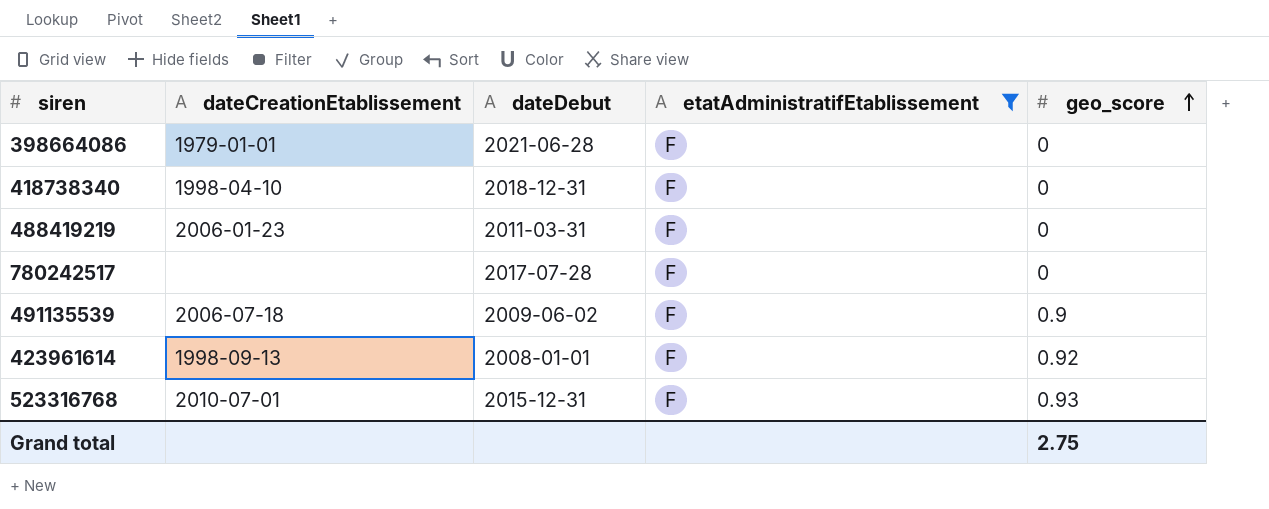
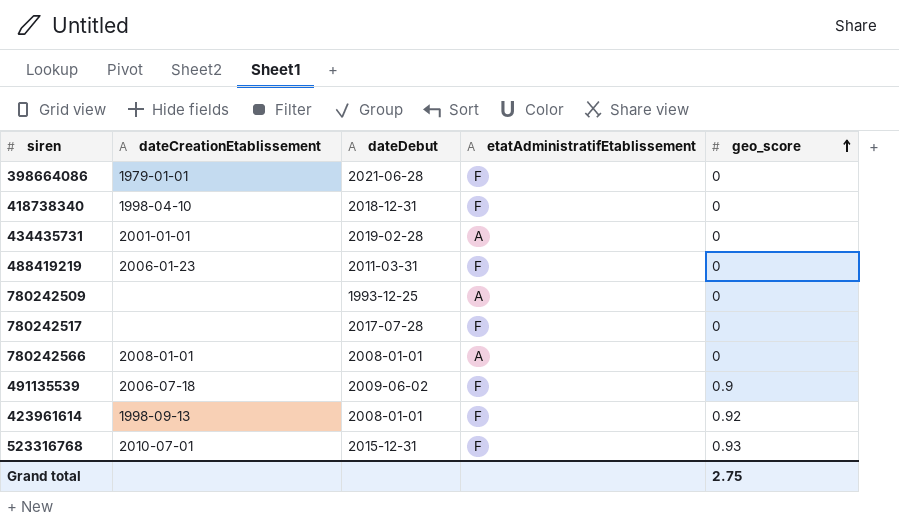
filter: etatAdministratifEtablissement = F -> none

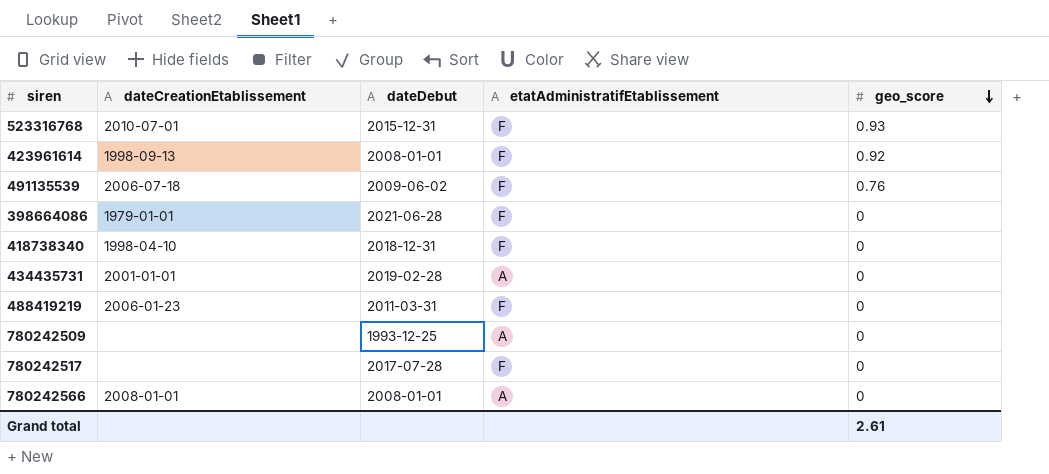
row order: geo_score ascending -> geo_score descending
491135539 | geo_score: 0.9 -> 0.76
Grand total | geo_score: 2.75 -> 2.61

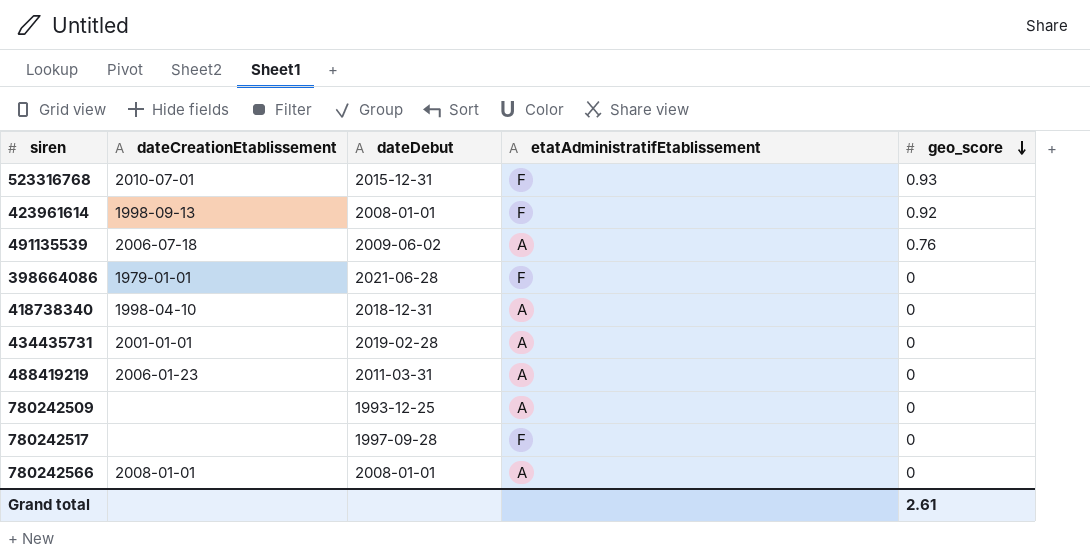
491135539 | etatAdministratifEtablissement: F -> A
418738340 | etatAdministratifEtablissement: F -> A
488419219 | etatAdministratifEtablissement: F -> A
780242517 | dateDebut: 2017-07-28 -> 1997-09-28

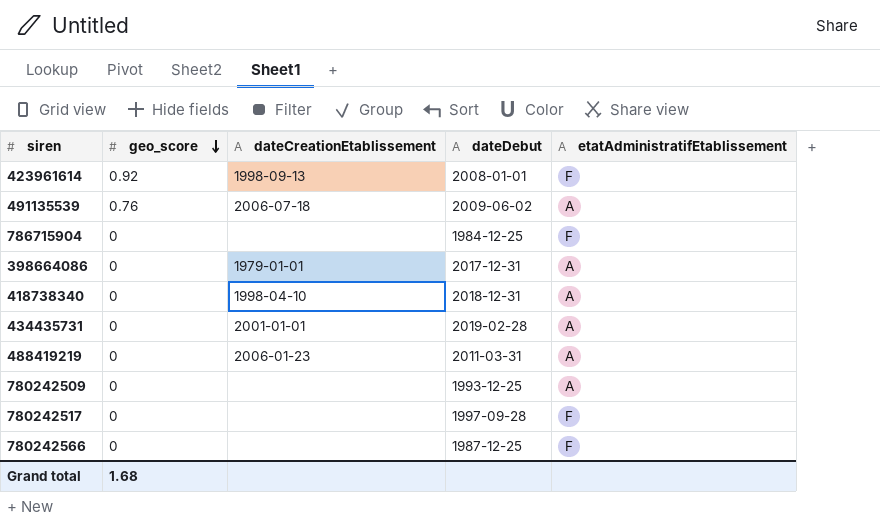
column geo_score | position: 5 -> 2
row 523316768: 2010-07-01 | 2015-12-31 | F | 0.93 -> none
row 786715904: none -> 0 | none | 1984-12-25 | F
398664086 | dateDebut: 2021-06-28 -> 2017-12-31
398664086 | etatAdministratifEtablissement: F -> A
780242566 | dateCreationEtablissement: 2008-01-01 -> none
780242566 | dateDebut: 2008-01-01 -> 1987-12-25
780242566 | etatAdministratifEtablissement: A -> F
Grand total | geo_score: 2.61 -> 1.68

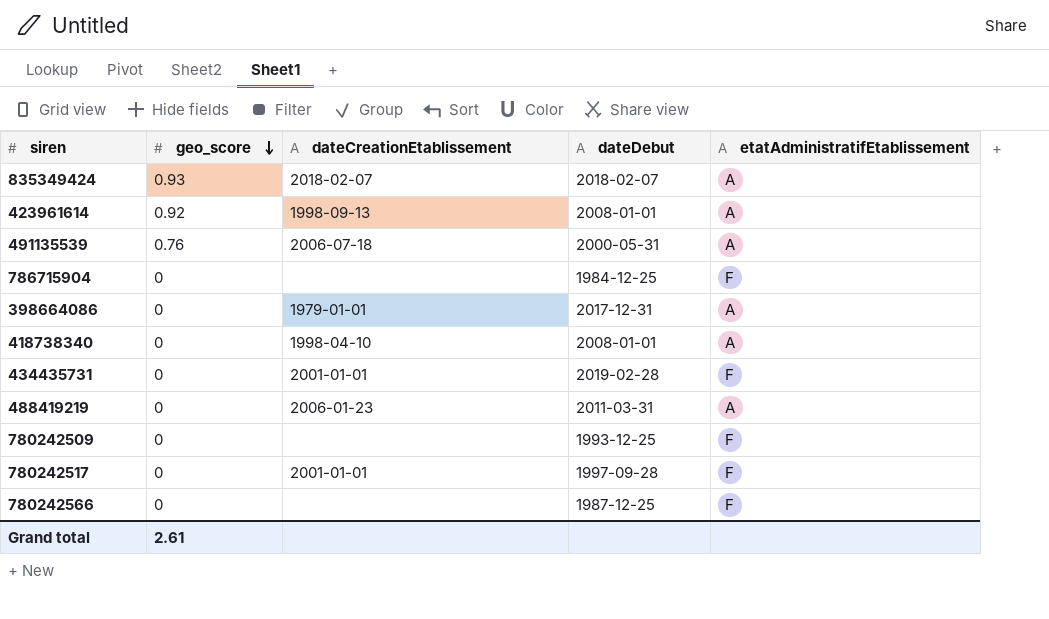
row 835349424: none -> 0.93 | 2018-02-07 | 2018-02-07 | A
423961614 | etatAdministratifEtablissement: F -> A
491135539 | dateDebut: 2009-06-02 -> 2000-05-31
418738340 | dateDebut: 2018-12-31 -> 2008-01-01
434435731 | etatAdministratifEtablissement: A -> F
780242509 | etatAdministratifEtablissement: A -> F
780242517 | dateCreationEtablissement: none -> 2001-01-01
Grand total | geo_score: 1.68 -> 2.61

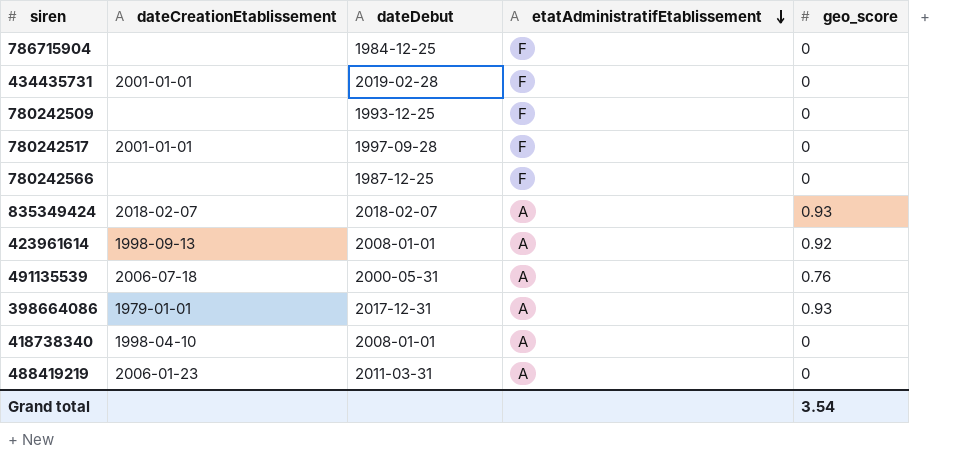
row order: geo_score descending -> etatAdministratifEtablissement descending
column geo_score | position: 2 -> 5
398664086 | geo_score: 0 -> 0.93
Grand total | geo_score: 2.61 -> 3.54

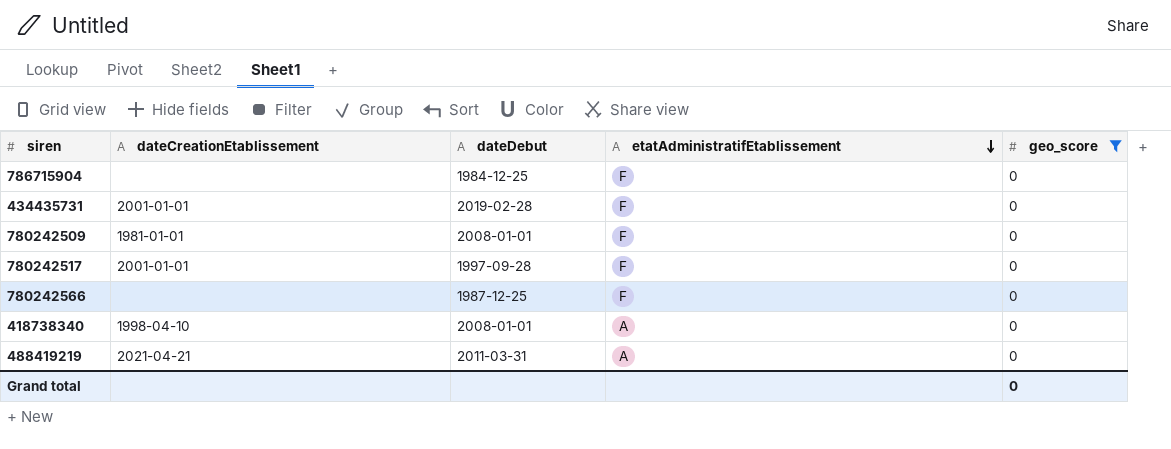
filter: none -> geo_score = 0
780242509 | dateCreationEtablissement: none -> 1981-01-01
780242509 | dateDebut: 1993-12-25 -> 2008-01-01
488419219 | dateCreationEtablissement: 2006-01-23 -> 2021-04-21
Grand total | geo_score: 3.54 -> 0

